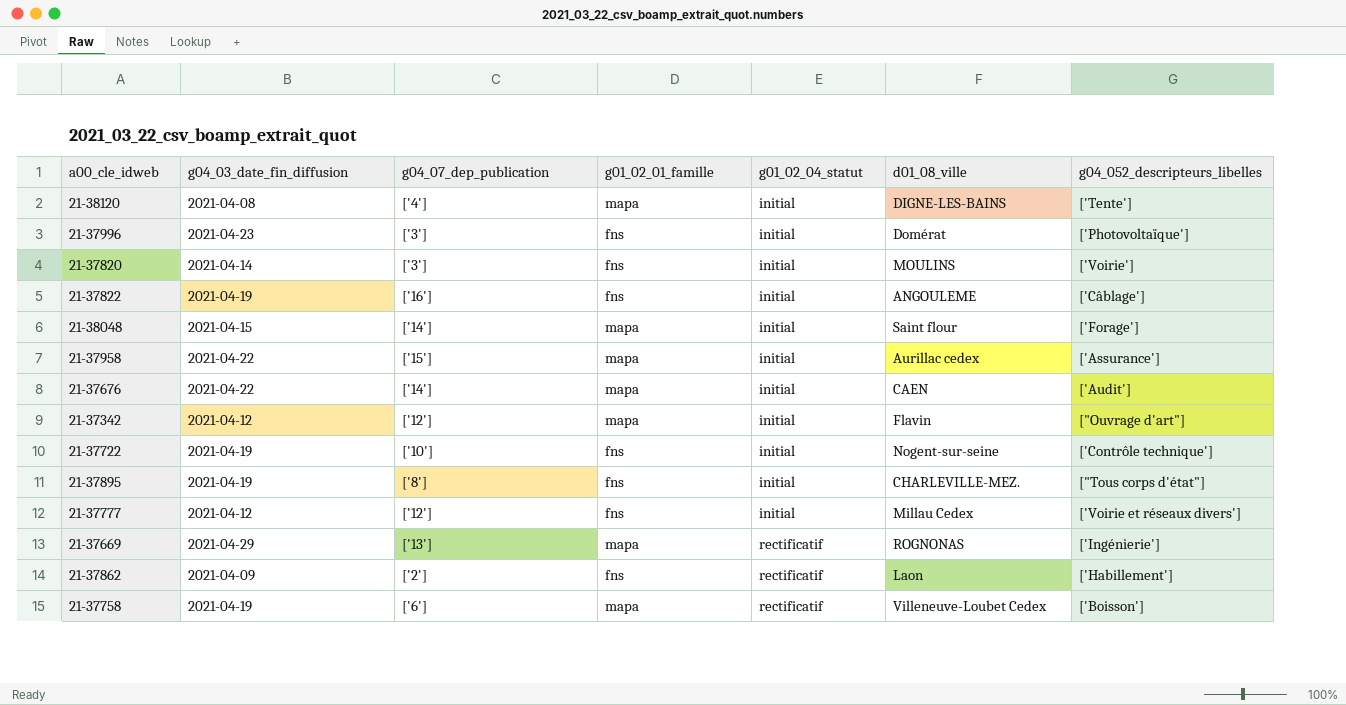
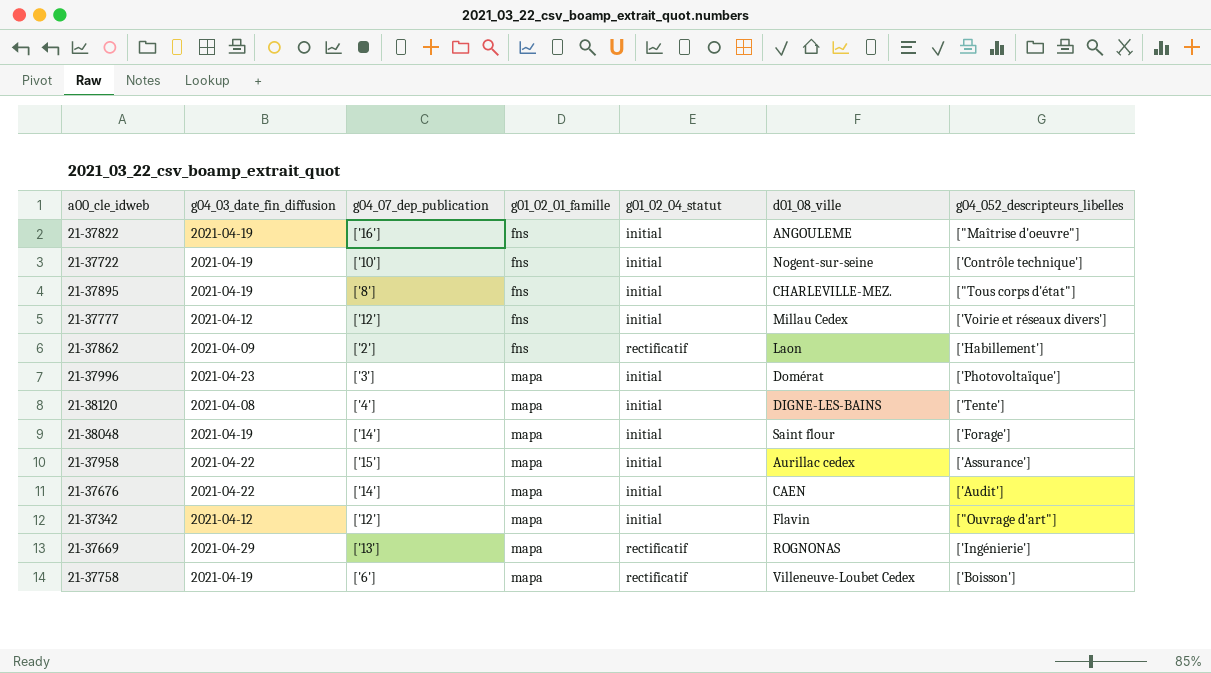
row order: g01_02_04_statut ascending -> g01_02_01_famille ascending
row 21-37820: 2021-04-14 | ['3'] | fns | initial | MOULINS | ['Voirie'] -> none
21-37822 | g04_052_descripteurs_libelles: ['Câblage'] -> ["Maîtrise d'oeuvre"]
21-37996 | g01_02_01_famille: fns -> mapa
21-38048 | g04_03_date_fin_diffusion: 2021-04-15 -> 2021-04-19

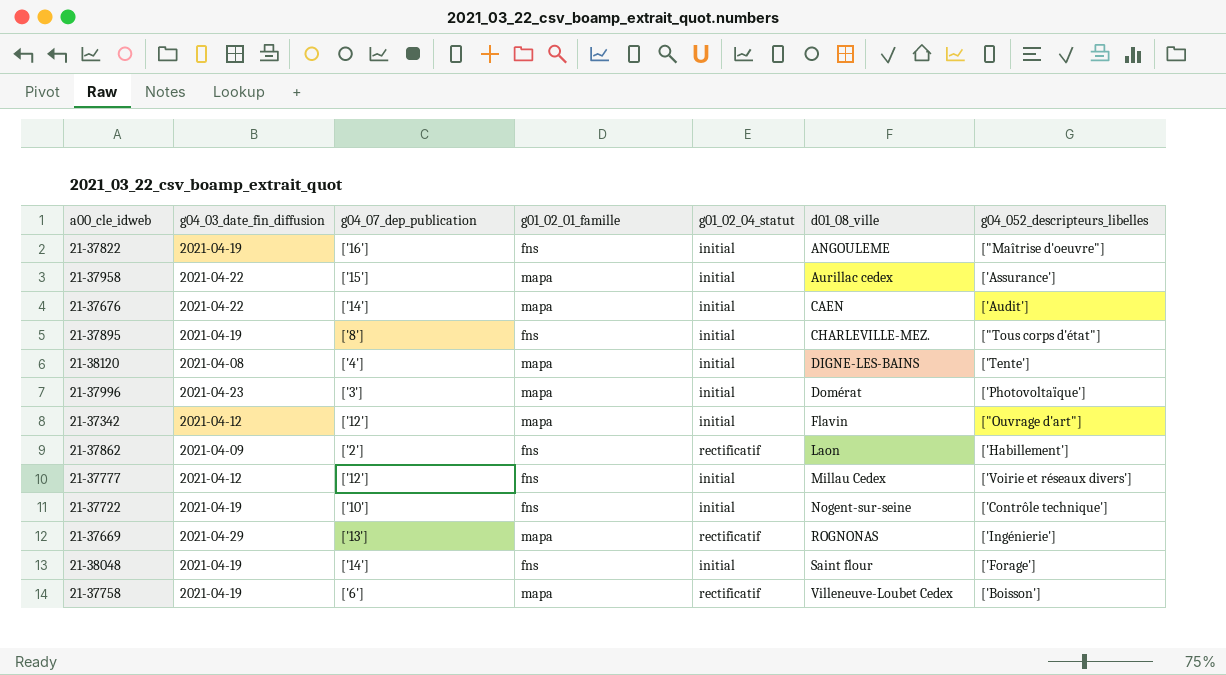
row order: g01_02_01_famille ascending -> d01_08_ville ascending
21-38048 | g01_02_01_famille: mapa -> fns

